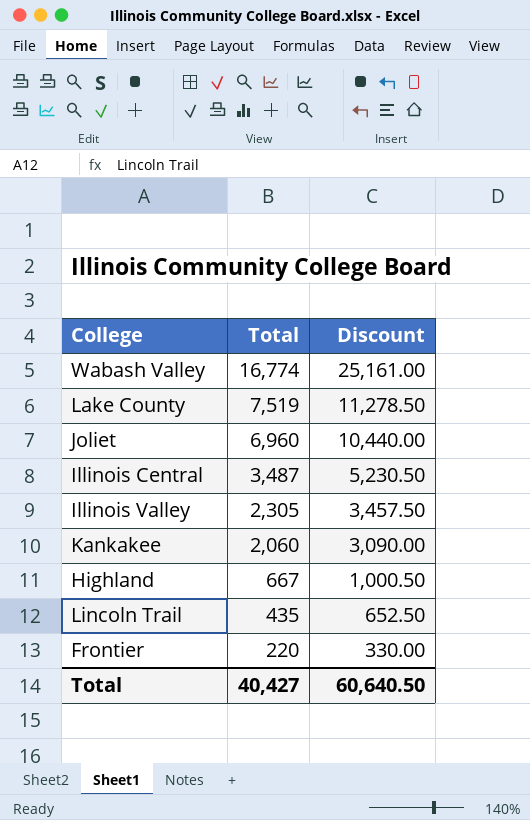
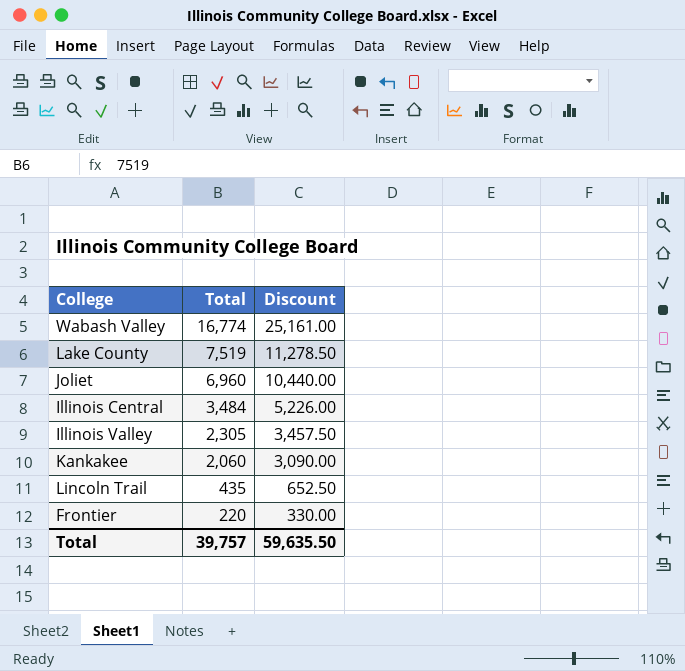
row Highland: 667 | 1,000.50 -> none
Illinois Central | Total: 3,487 -> 3,484
Illinois Central | Discount: 5,230.50 -> 5,226.00
Total | Total: 40,427 -> 39,757
Total | Discount: 60,640.50 -> 59,635.50

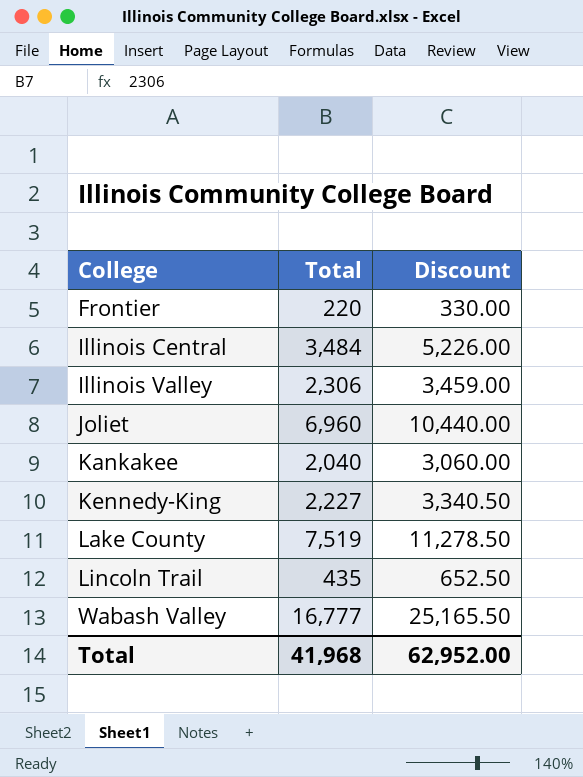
row order: Total descending -> College ascending
Illinois Valley | Total: 2,305 -> 2,306
Illinois Valley | Discount: 3,457.50 -> 3,459.00
Kankakee | Total: 2,060 -> 2,040
Kankakee | Discount: 3,090.00 -> 3,060.00
row Kennedy-King: none -> 2,227 | 3,340.50
Wabash Valley | Total: 16,774 -> 16,777
Wabash Valley | Discount: 25,161.00 -> 25,165.50
Total | Total: 39,757 -> 41,968
Total | Discount: 59,635.50 -> 62,952.00

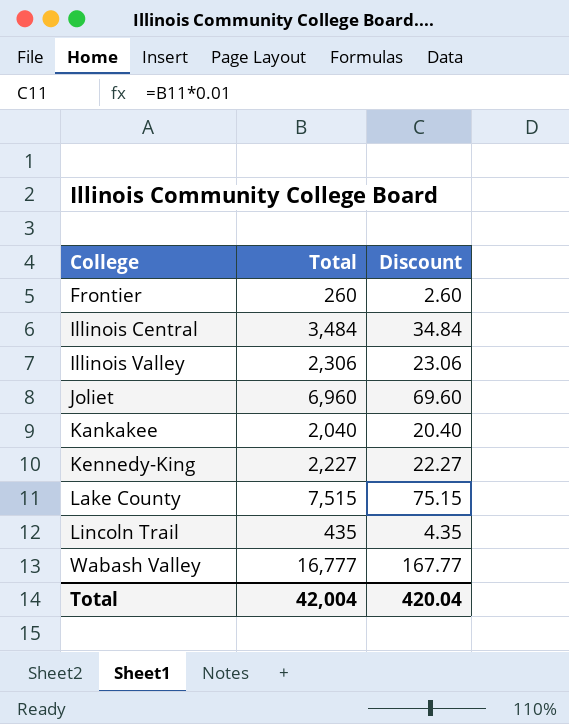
column Discount | formula: [Total] * 1.5 -> [Total] * 0.01
Frontier | Total: 220 -> 260
Lake County | Total: 7,519 -> 7,515
Total | Total: 41,968 -> 42,004
Total | Discount: 62,952.00 -> 420.04

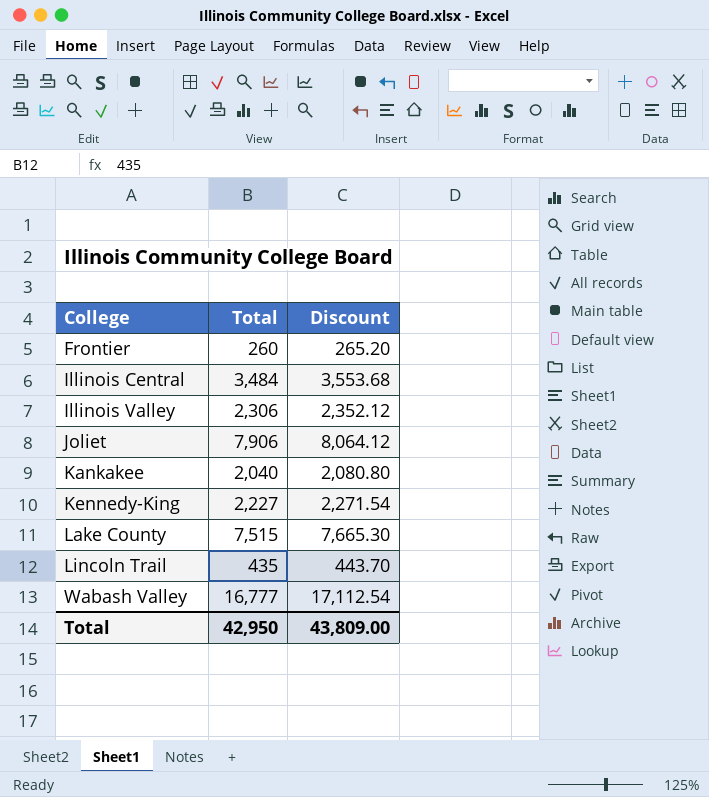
column Discount | formula: [Total] * 0.01 -> [Total] * 1.02
Joliet | Total: 6,960 -> 7,906
Total | Total: 42,004 -> 42,950
Total | Discount: 420.04 -> 43,809.00

